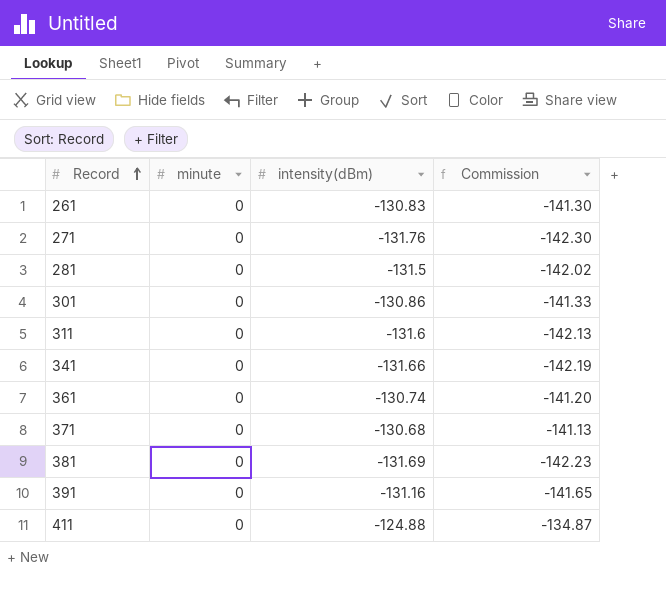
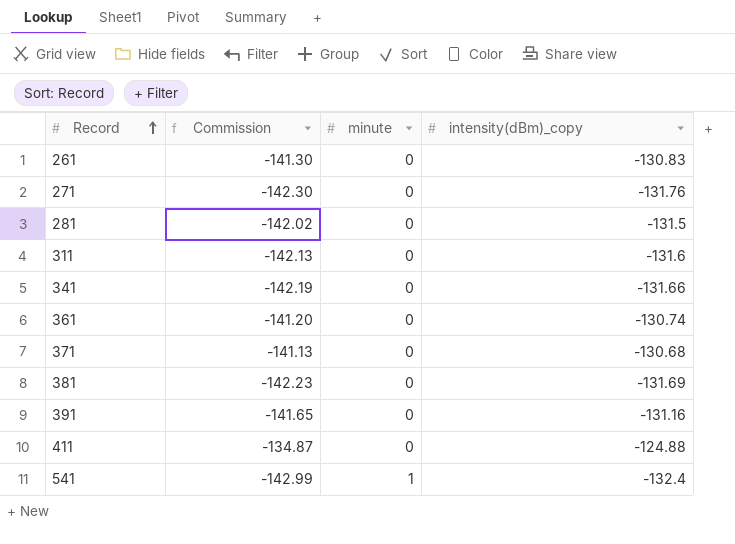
column Commission | position: 4 -> 2
column name: intensity(dBm) -> intensity(dBm)_copy
row 301: 0 | -130.86 | -141.33 -> none
row 541: none -> -142.99 | 1 | -132.4

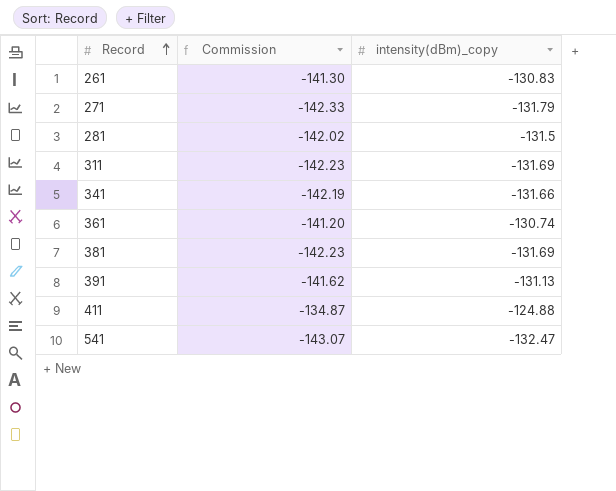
column minute | position: 3 -> none
row 371: -141.13 | 0 | -130.68 -> none
271 | Commission: -142.30 -> -142.33
271 | intensity(dBm)_copy: -131.76 -> -131.79
311 | Commission: -142.13 -> -142.23
311 | intensity(dBm)_copy: -131.6 -> -131.69
391 | Commission: -141.65 -> -141.62
391 | intensity(dBm)_copy: -131.16 -> -131.13
541 | Commission: -142.99 -> -143.07
541 | intensity(dBm)_copy: -132.4 -> -132.47

